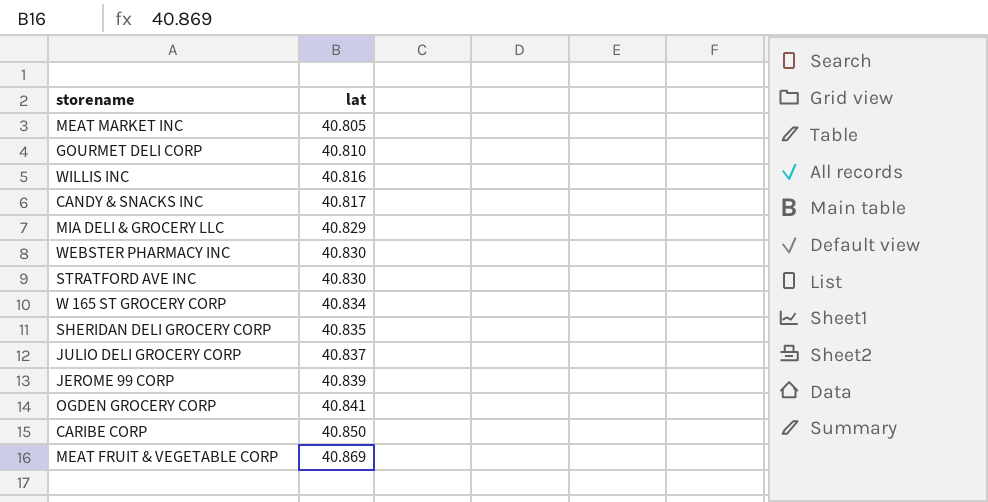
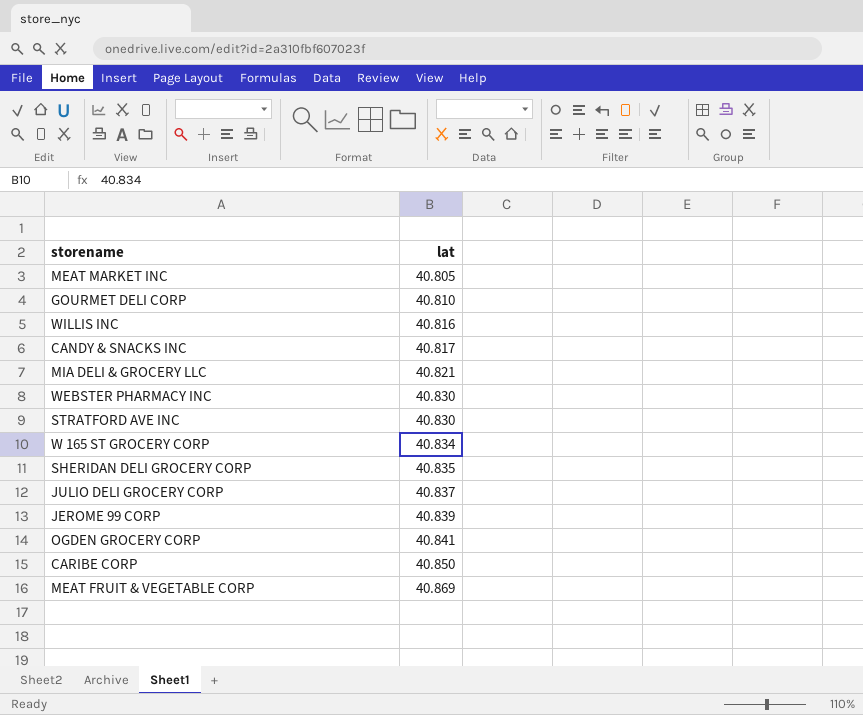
MIA DELI & GROCERY LLC | lat: 40.829 -> 40.821

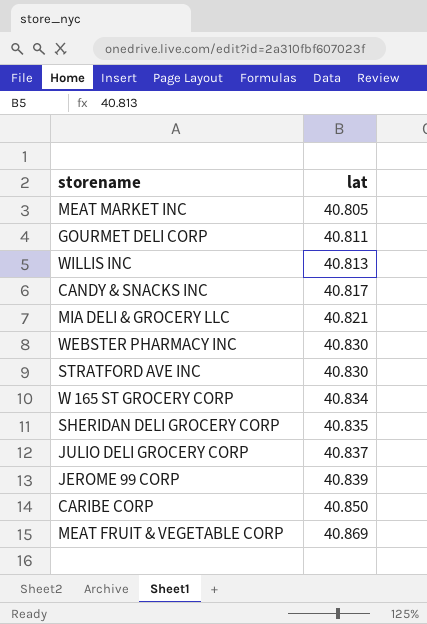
row OGDEN GROCERY CORP: 40.841 -> none
GOURMET DELI CORP | lat: 40.810 -> 40.811
WILLIS INC | lat: 40.816 -> 40.813

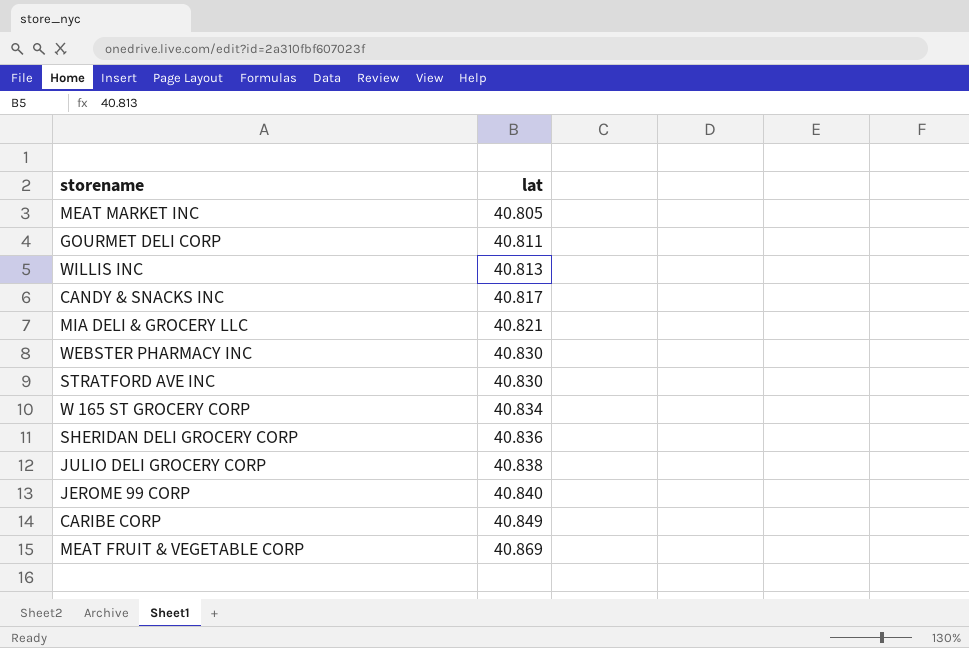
SHERIDAN DELI GROCERY CORP | lat: 40.835 -> 40.836
JULIO DELI GROCERY CORP | lat: 40.837 -> 40.838
JEROME 99 CORP | lat: 40.839 -> 40.840
CARIBE CORP | lat: 40.850 -> 40.849

